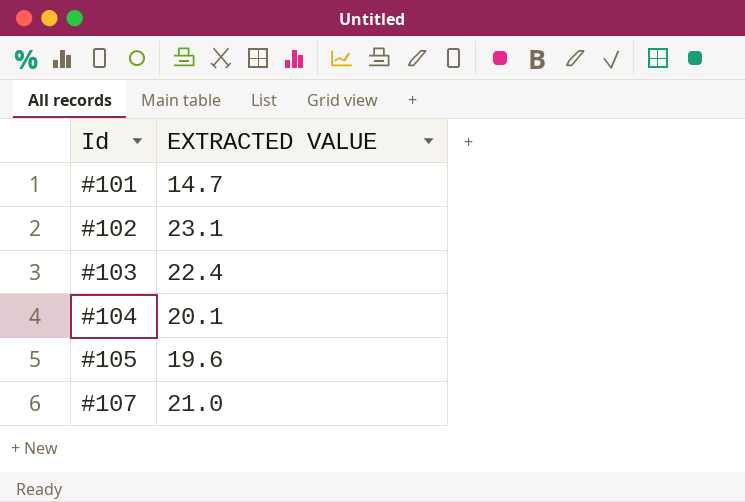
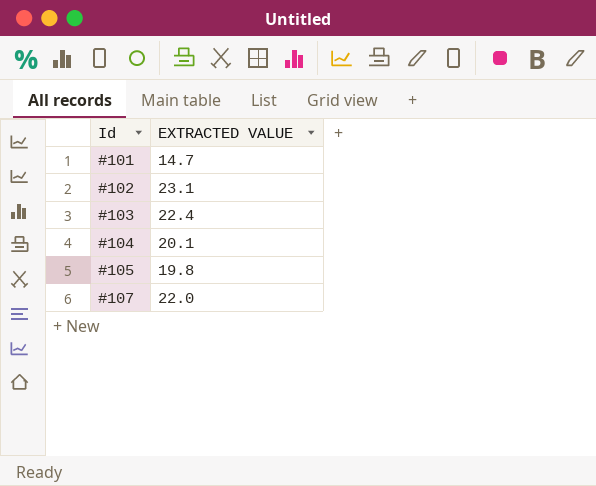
#105 | EXTRACTED VALUE: 19.6 -> 19.8
#107 | EXTRACTED VALUE: 21.0 -> 22.0

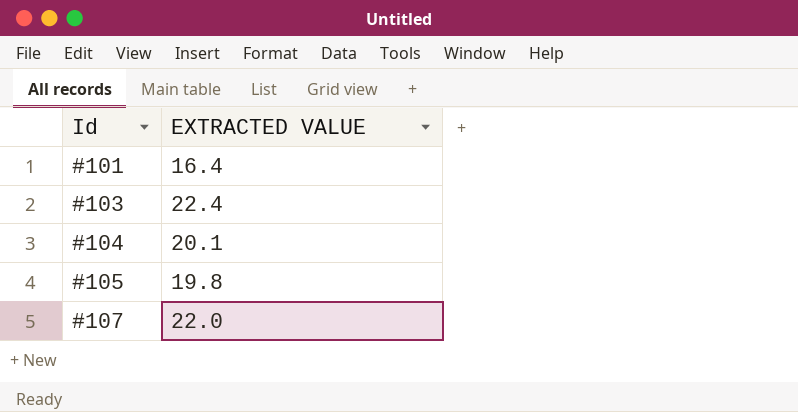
row #102: 23.1 -> none
#101 | EXTRACTED VALUE: 14.7 -> 16.4

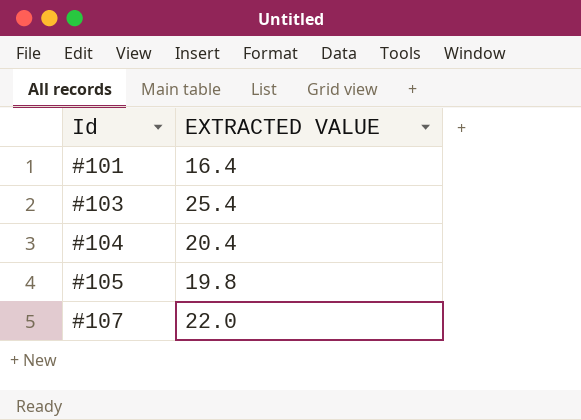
#103 | EXTRACTED VALUE: 22.4 -> 25.4
#104 | EXTRACTED VALUE: 20.1 -> 20.4

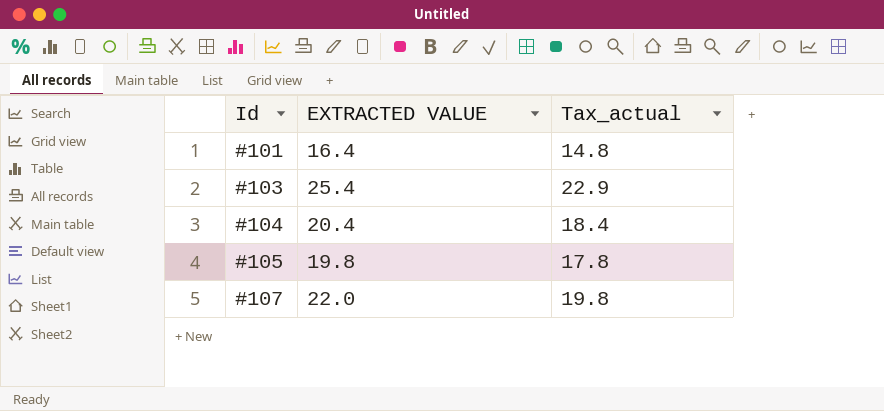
column Tax_actual | formula: none -> [EXTRACTED VALUE] * 0.9

